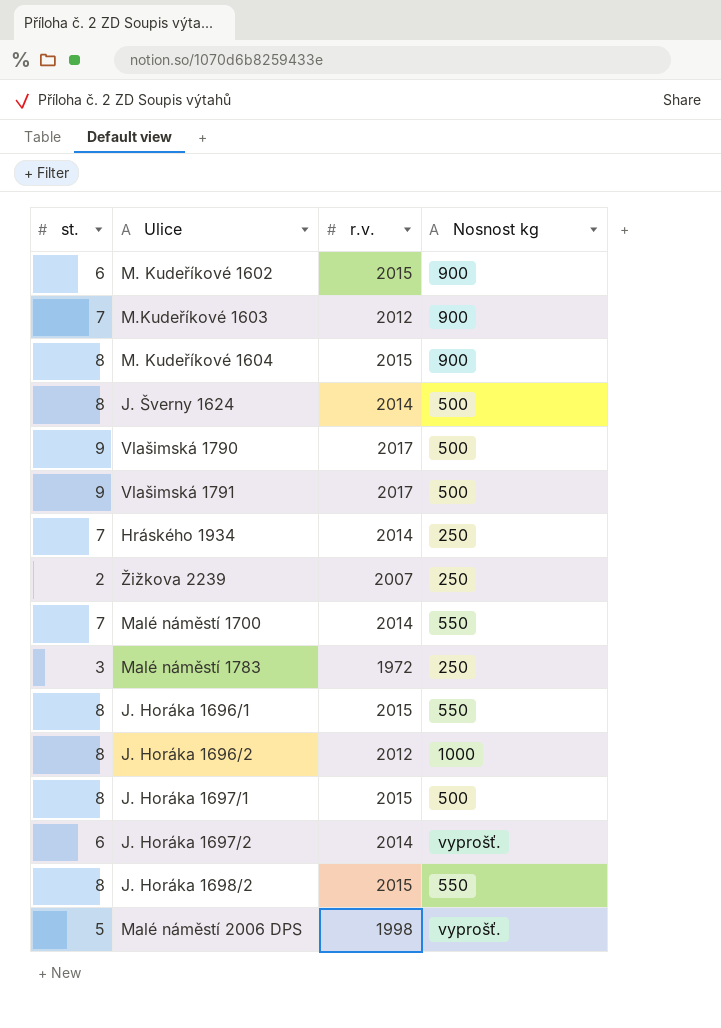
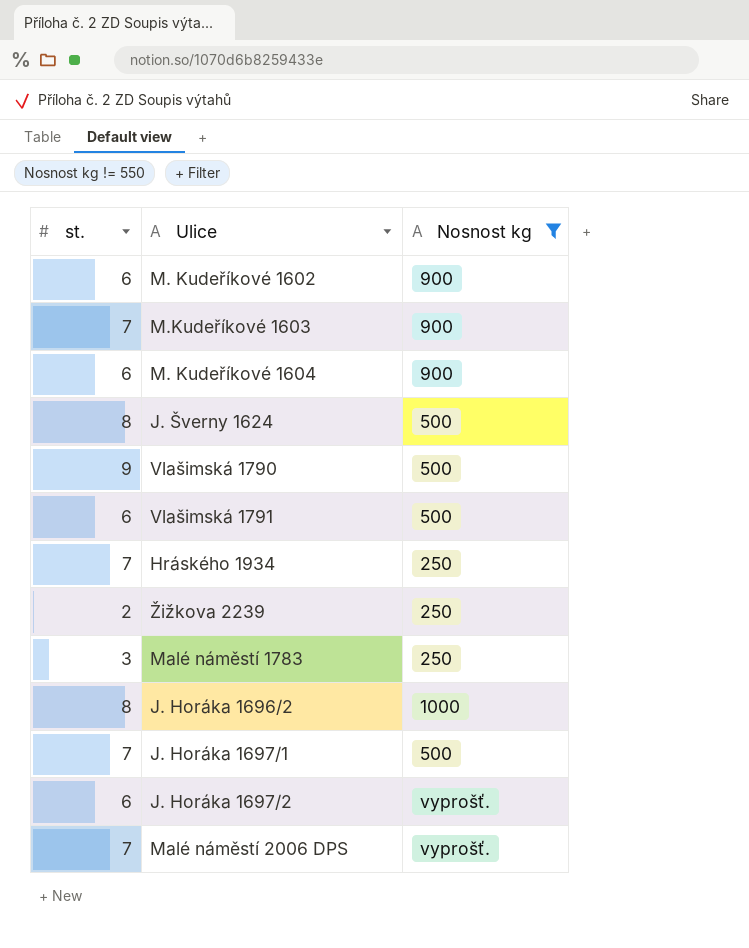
filter: none -> Nosnost kg != 550
column r.v. | position: 3 -> none
M. Kudeříkové 1604 | st.: 8 -> 6
Vlašimská 1791 | st.: 9 -> 6
J. Horáka 1697/1 | st.: 8 -> 7
Malé náměstí 2006 DPS | st.: 5 -> 7

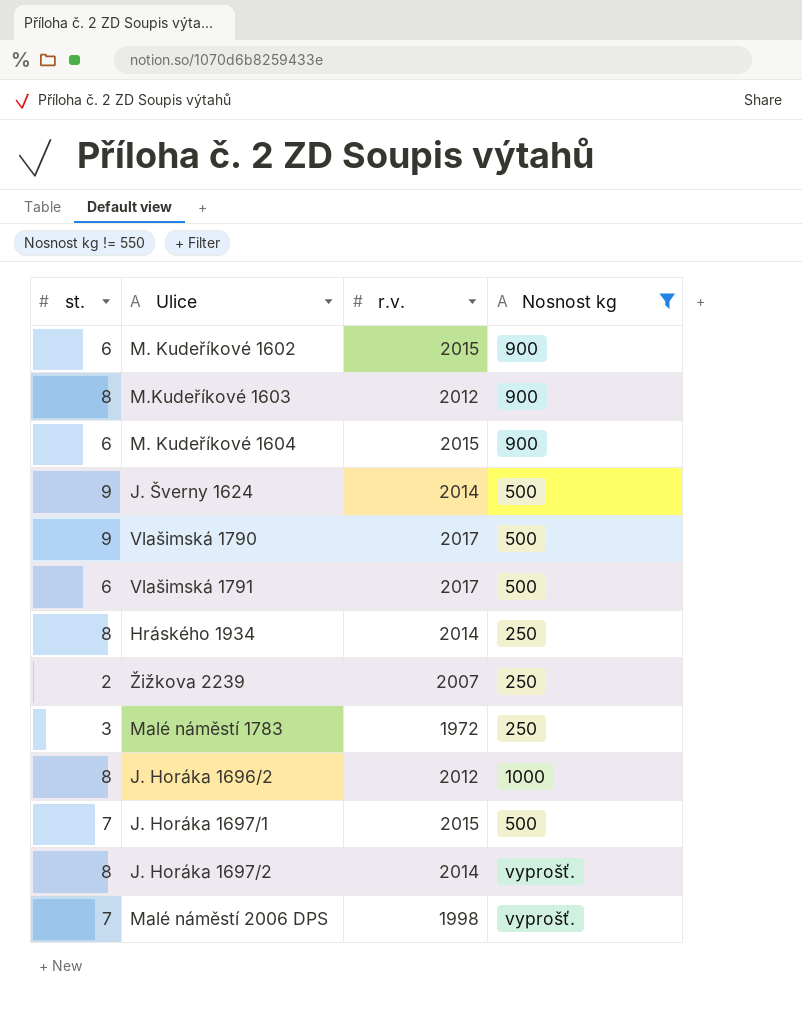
column r.v. | position: none -> 3
M.Kudeříkové 1603 | st.: 7 -> 8
J. Šverny 1624 | st.: 8 -> 9
Hráského 1934 | st.: 7 -> 8
J. Horáka 1697/2 | st.: 6 -> 8

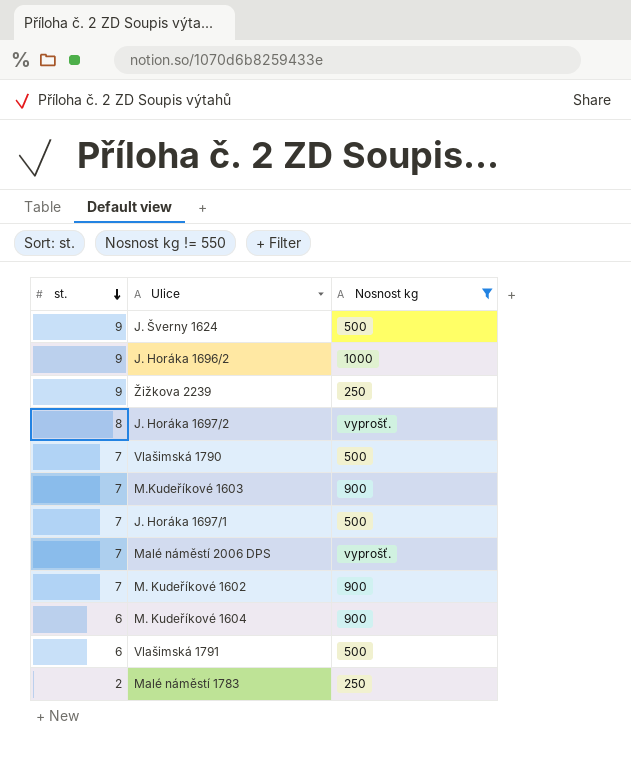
row order: none -> st. descending
column r.v. | position: 3 -> none
row Hráského 1934: 8 | 2014 | 250 -> none
J. Horáka 1696/2 | st.: 8 -> 9
Žižkova 2239 | st.: 2 -> 9
Vlašimská 1790 | st.: 9 -> 7
M.Kudeříkové 1603 | st.: 8 -> 7
M. Kudeříkové 1602 | st.: 6 -> 7
Malé náměstí 1783 | st.: 3 -> 2

